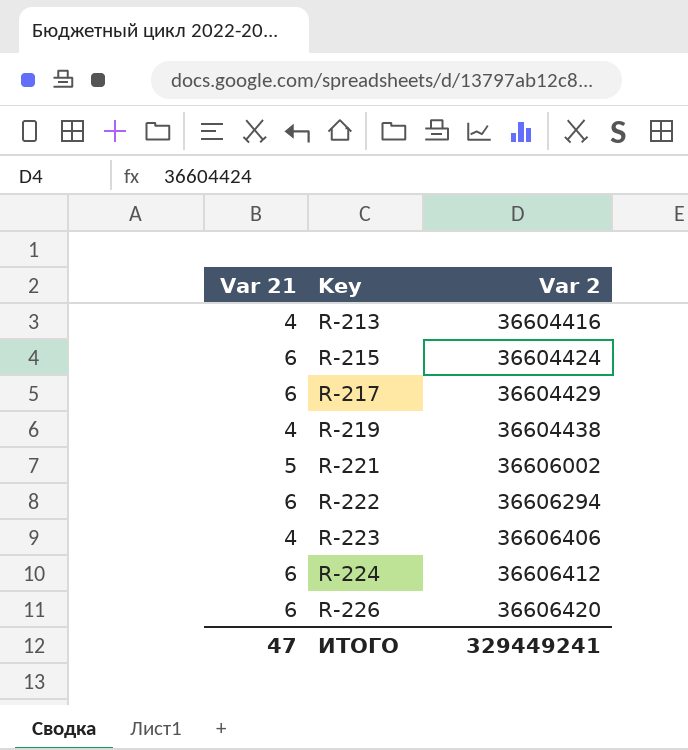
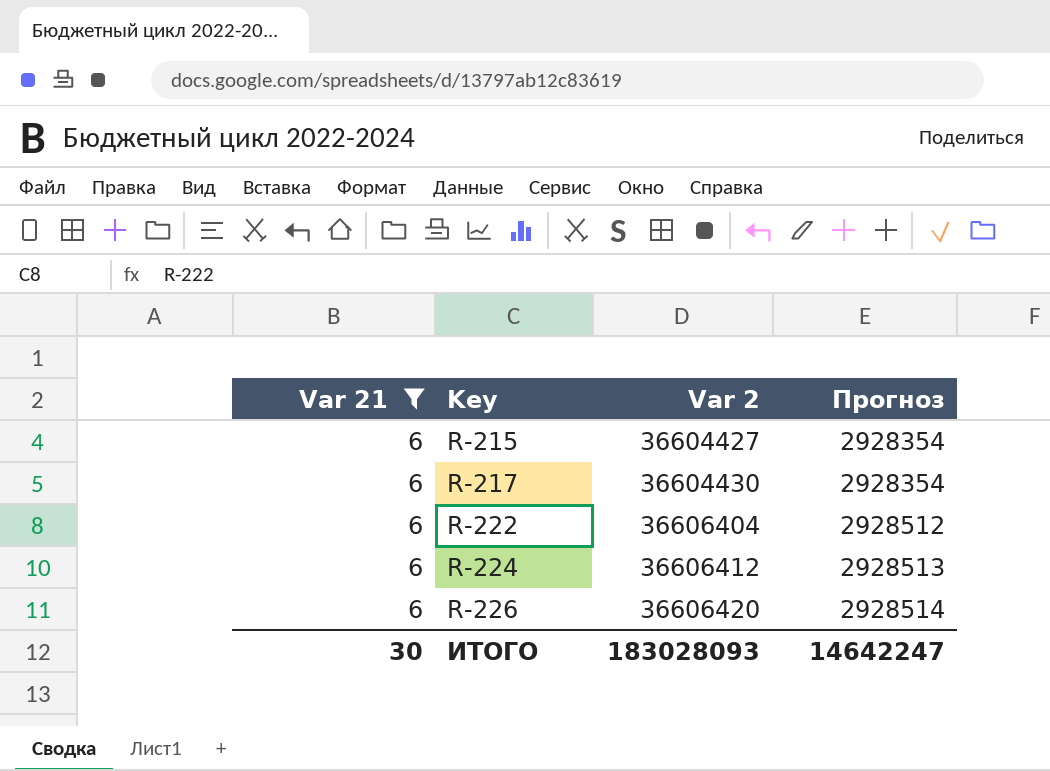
filter: none -> Var 21 = 6
column Прогноз | formula: none -> [Var 2] * 0,08
R-215 | Var 2: 36604424 -> 36604427
R-217 | Var 2: 36604429 -> 36604430
R-222 | Var 2: 36606294 -> 36606404
ИТОГО | Var 21: 47 -> 30
ИТОГО | Var 2: 329449241 -> 183028093

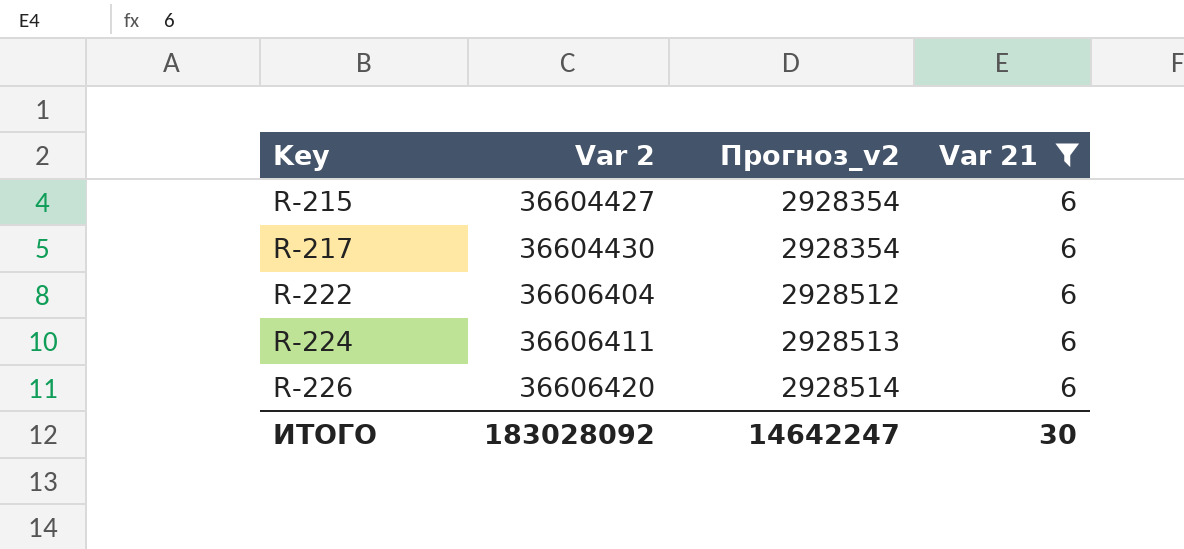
column name: Прогноз -> Прогноз_v2
column Var 21 | position: 1 -> 4
R-224 | Var 2: 36606412 -> 36606411
ИТОГО | Var 2: 183028093 -> 183028092

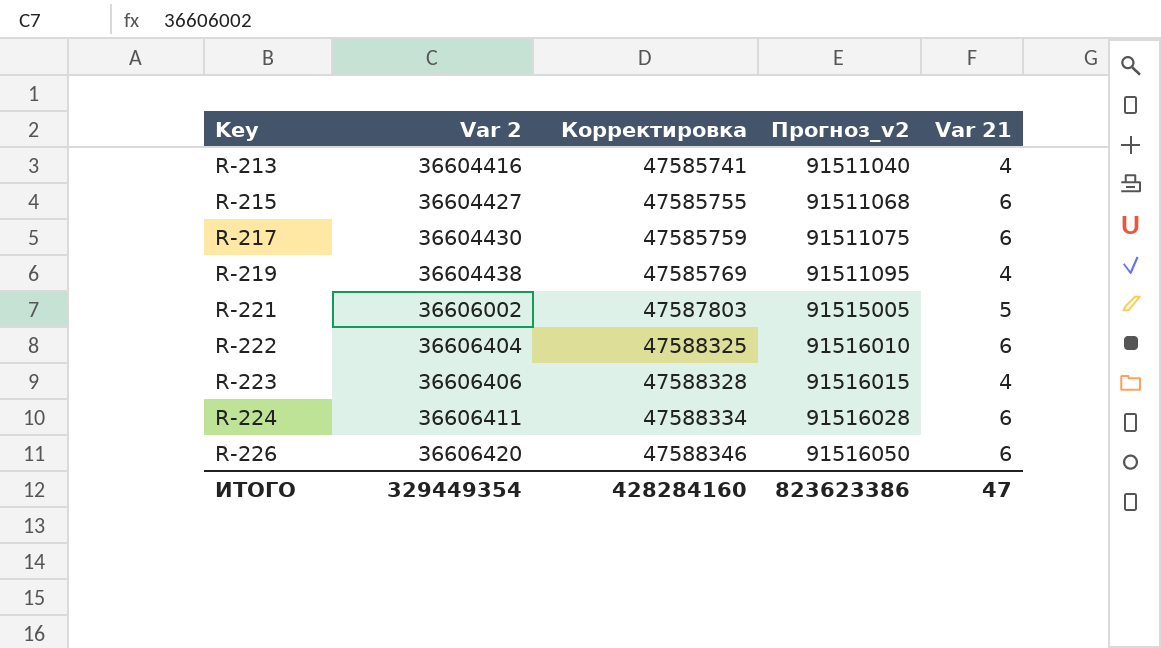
filter: Var 21 = 6 -> none
column Корректировка | formula: none -> [Var 2] * 1,3
column Прогноз_v2 | formula: [Var 2] * 0,08 -> [Var 2] * 2,5
ИТОГО | Var 2: 183028092 -> 329449354
ИТОГО | Прогноз_v2: 14642247 -> 823623386
ИТОГО | Var 21: 30 -> 47

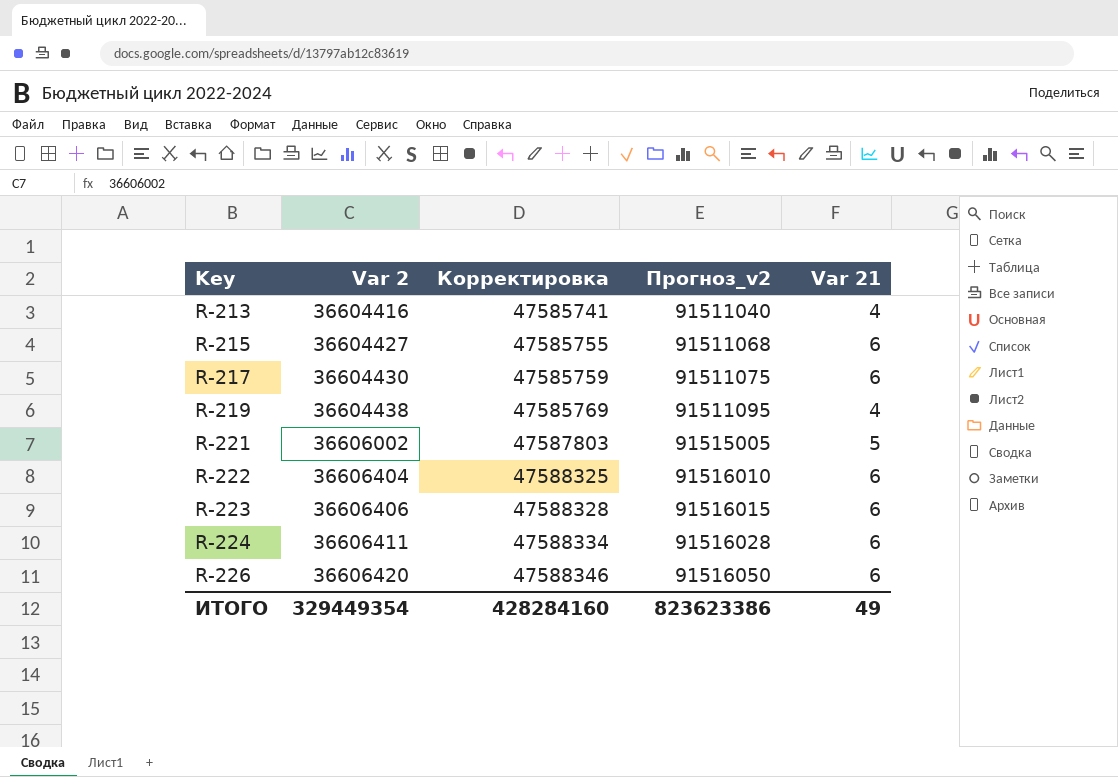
R-223 | Var 21: 4 -> 6
ИТОГО | Var 21: 47 -> 49

